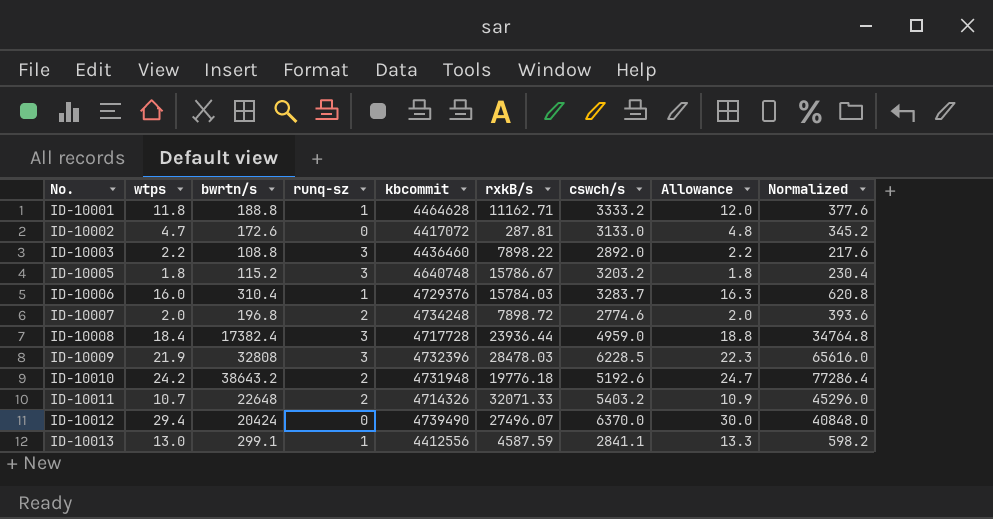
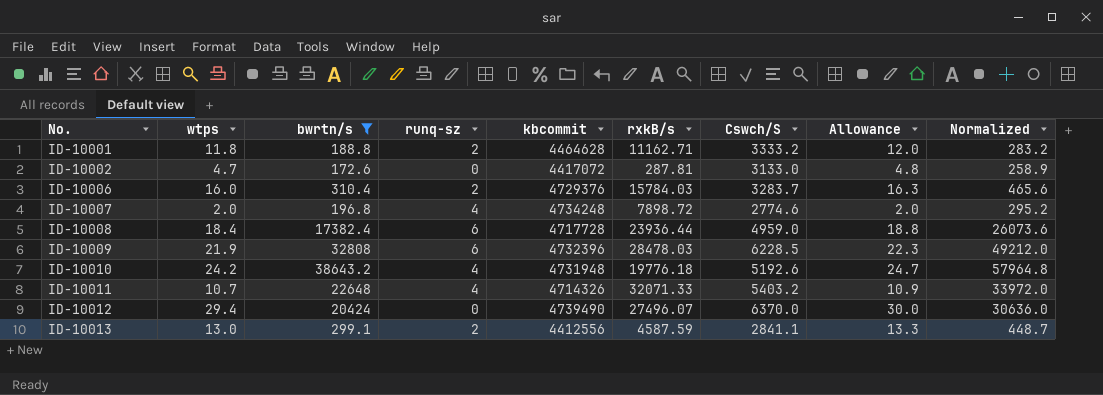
filter: none -> bwrtn/s >= 172.6
column name: cswch/s -> Cswch/S
column Normalized | formula: [bwrtn/s] * 2 -> [bwrtn/s] * 1.5
ID-10001 | runq-sz: 1 -> 2
ID-10006 | runq-sz: 1 -> 2
ID-10007 | runq-sz: 2 -> 4
ID-10008 | runq-sz: 3 -> 6
ID-10009 | runq-sz: 3 -> 6
ID-10010 | runq-sz: 2 -> 4
ID-10011 | runq-sz: 2 -> 4
ID-10013 | runq-sz: 1 -> 2

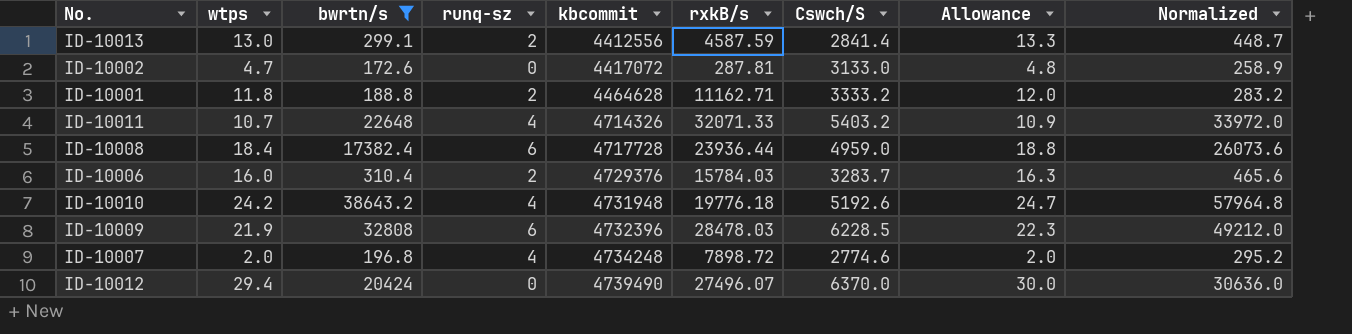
row order: No. ascending -> kbcommit ascending
ID-10013 | Cswch/S: 2841.1 -> 2841.4

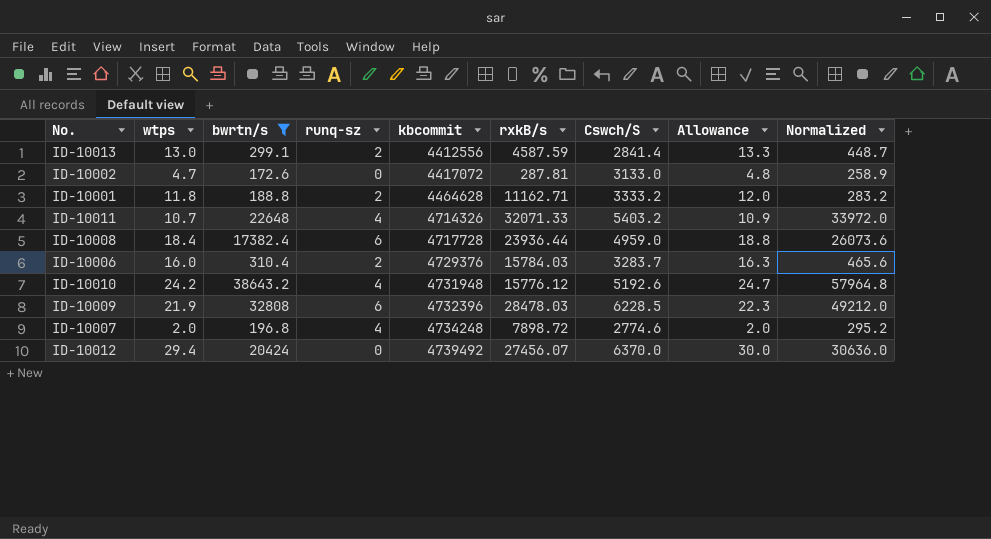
ID-10010 | rxkB/s: 19776.18 -> 15776.12
ID-10012 | kbcommit: 4739490 -> 4739492
ID-10012 | rxkB/s: 27496.07 -> 27456.07

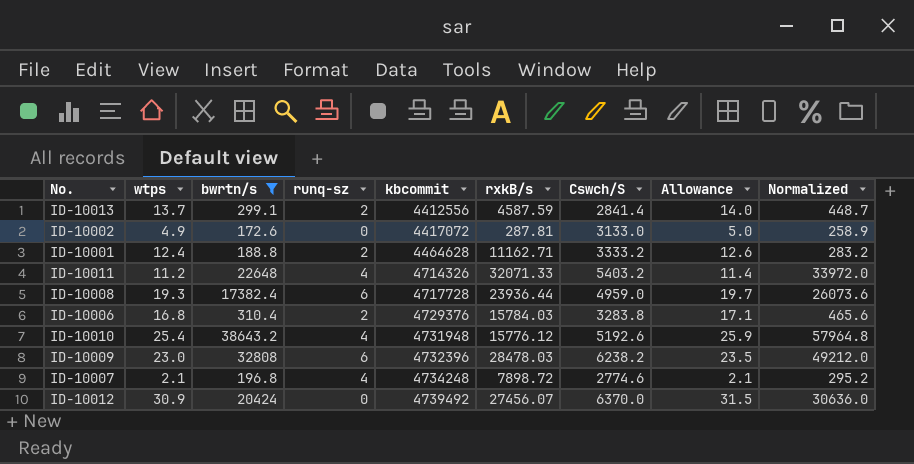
ID-10013 | wtps: 13.0 -> 13.7
ID-10013 | Allowance: 13.3 -> 14.0
ID-10002 | wtps: 4.7 -> 4.9
ID-10002 | Allowance: 4.8 -> 5.0
ID-10001 | wtps: 11.8 -> 12.4
ID-10001 | Allowance: 12.0 -> 12.6
ID-10011 | wtps: 10.7 -> 11.2
ID-10011 | Allowance: 10.9 -> 11.4
ID-10008 | wtps: 18.4 -> 19.3
ID-10008 | Allowance: 18.8 -> 19.7
ID-10006 | wtps: 16.0 -> 16.8
ID-10006 | Cswch/S: 3283.7 -> 3283.8
ID-10006 | Allowance: 16.3 -> 17.1
ID-10010 | wtps: 24.2 -> 25.4
ID-10010 | Allowance: 24.7 -> 25.9
ID-10009 | wtps: 21.9 -> 23.0
ID-10009 | Cswch/S: 6228.5 -> 6238.2
ID-10009 | Allowance: 22.3 -> 23.5
ID-10007 | wtps: 2.0 -> 2.1
ID-10007 | Allowance: 2.0 -> 2.1
ID-10012 | wtps: 29.4 -> 30.9
ID-10012 | Allowance: 30.0 -> 31.5

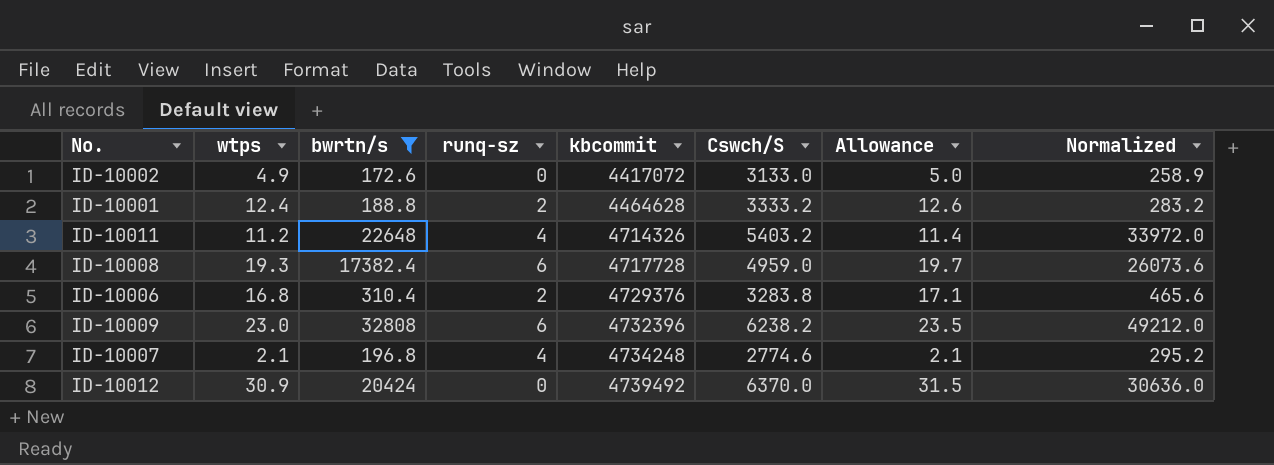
column rxkB/s | position: 6 -> none
row ID-10013: 13.7 | 299.1 | 2 | 4412556 | 4587.59 | 2841.4 | 14.0 | 448.7 -> none
row ID-10010: 25.4 | 38643.2 | 4 | 4731948 | 15776.12 | 5192.6 | 25.9 | 57964.8 -> none

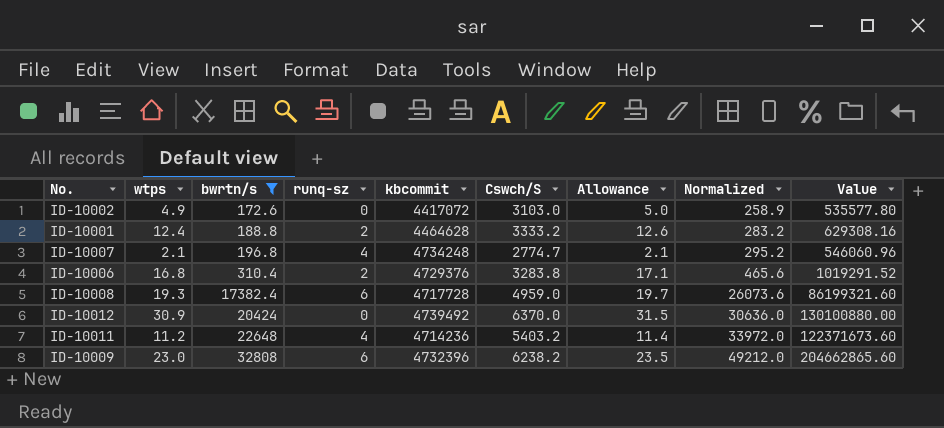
row order: kbcommit ascending -> bwrtn/s ascending
column Value | formula: none -> [bwrtn/s] * [Cswch/S]
ID-10002 | Cswch/S: 3133.0 -> 3103.0
ID-10007 | Cswch/S: 2774.6 -> 2774.7
ID-10011 | kbcommit: 4714326 -> 4714236

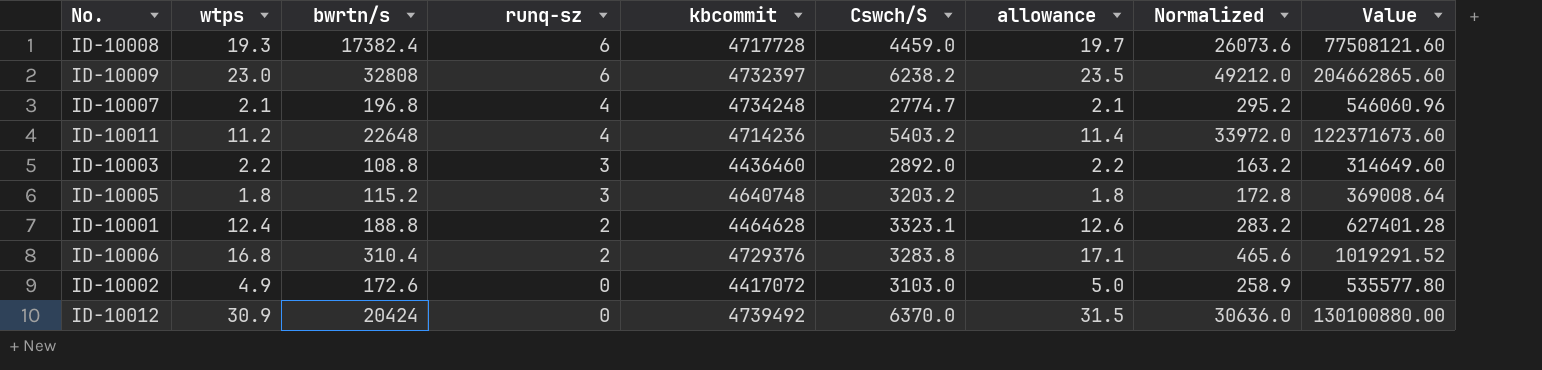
filter: bwrtn/s >= 172.6 -> none
row order: bwrtn/s ascending -> runq-sz descending
column name: Allowance -> allowance
ID-10008 | Cswch/S: 4959.0 -> 4459.0
ID-10008 | Value: 86199321.60 -> 77508121.60
ID-10009 | kbcommit: 4732396 -> 4732397
ID-10001 | Cswch/S: 3333.2 -> 3323.1
ID-10001 | Value: 629308.16 -> 627401.28

